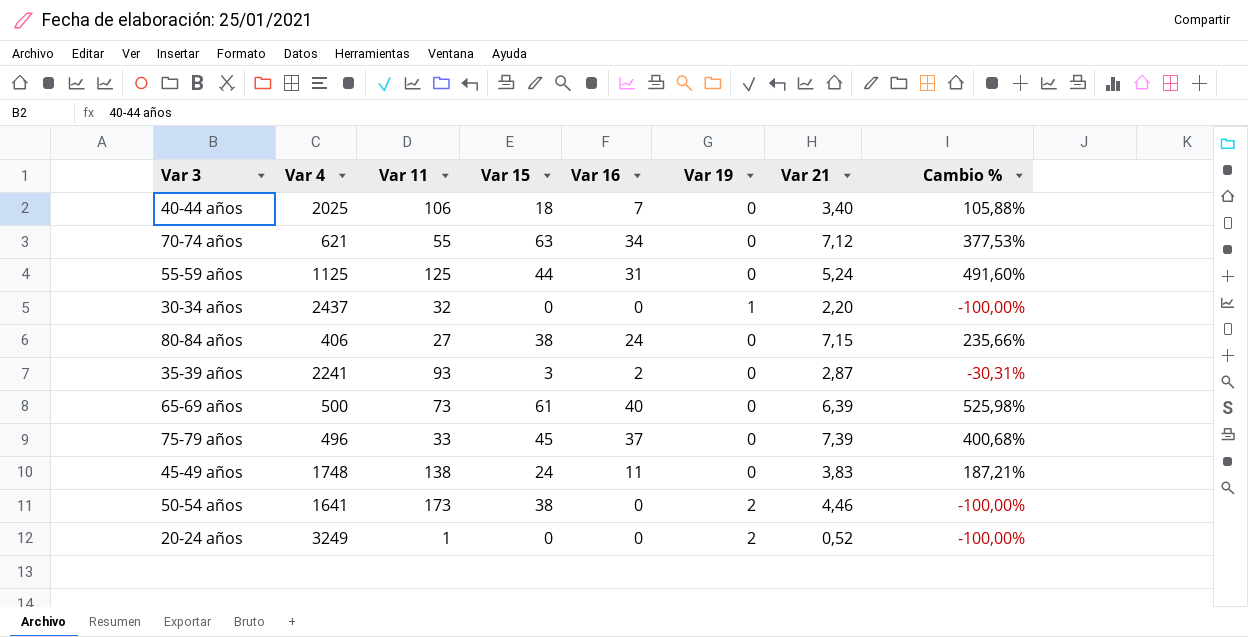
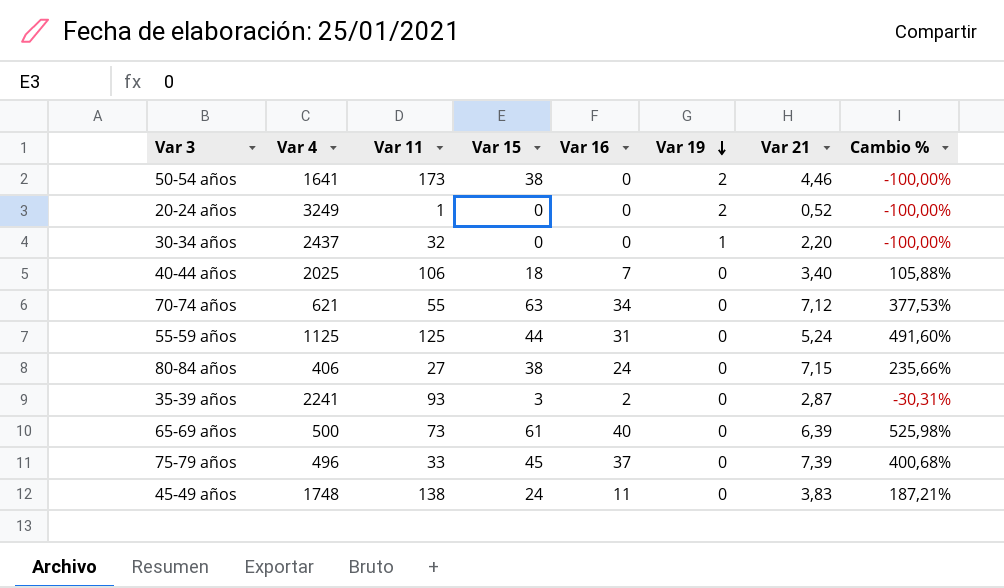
row order: none -> Var 19 descending

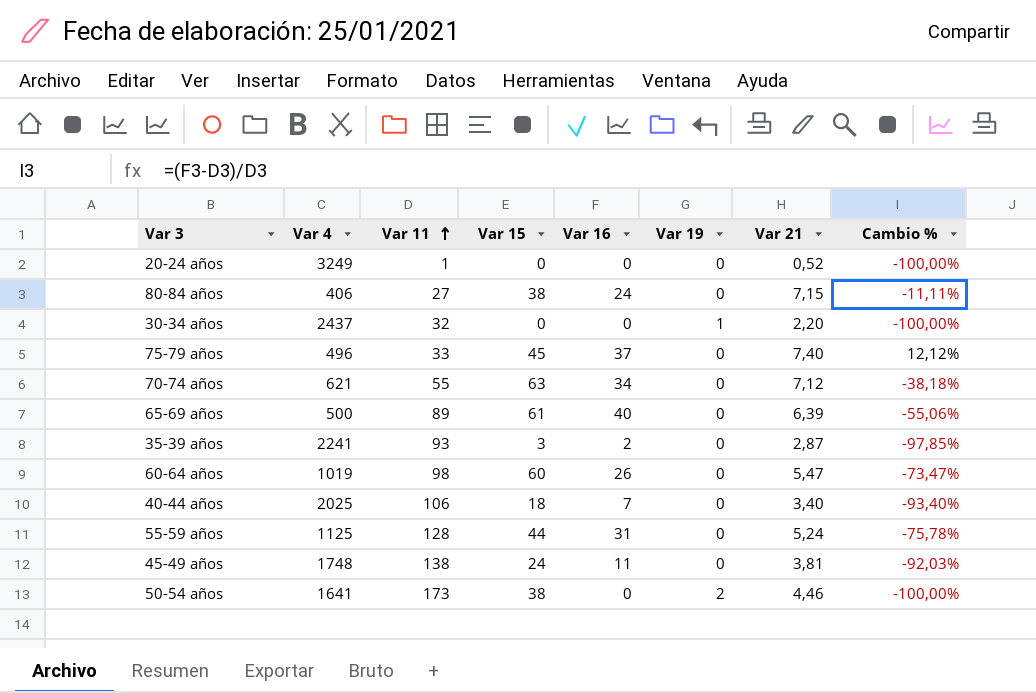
row order: Var 19 descending -> Var 11 ascending
column Cambio % | formula: ([Var 16] - [Var 21]) / [Var 21] -> ([Var 16] - [Var 11]) / [Var 11]
20-24 años | Var 19: 2 -> 0
75-79 años | Var 21: 7,39 -> 7,40
65-69 años | Var 11: 73 -> 89
row 60-64 años: none -> 1019 | 98 | 60 | 26 | 0 | 5,47 | -73,47%
55-59 años | Var 11: 125 -> 128
45-49 años | Var 21: 3,83 -> 3,81

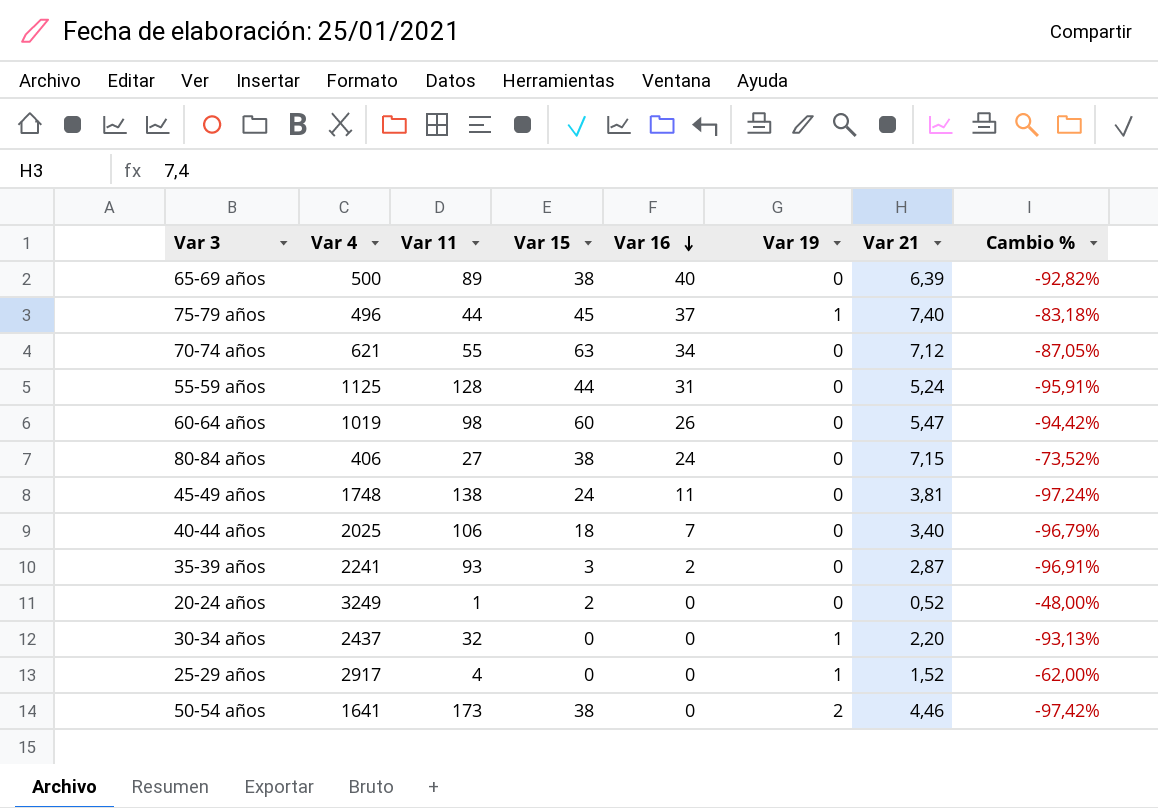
row order: Var 11 ascending -> Var 16 descending
column Cambio % | formula: ([Var 16] - [Var 11]) / [Var 11] -> ([Var 21] - [Var 11]) / [Var 11]
65-69 años | Var 15: 61 -> 38
75-79 años | Var 11: 33 -> 44
75-79 años | Var 19: 0 -> 1
20-24 años | Var 15: 0 -> 2
row 25-29 años: none -> 2917 | 4 | 0 | 0 | 1 | 1,52 | -62,00%

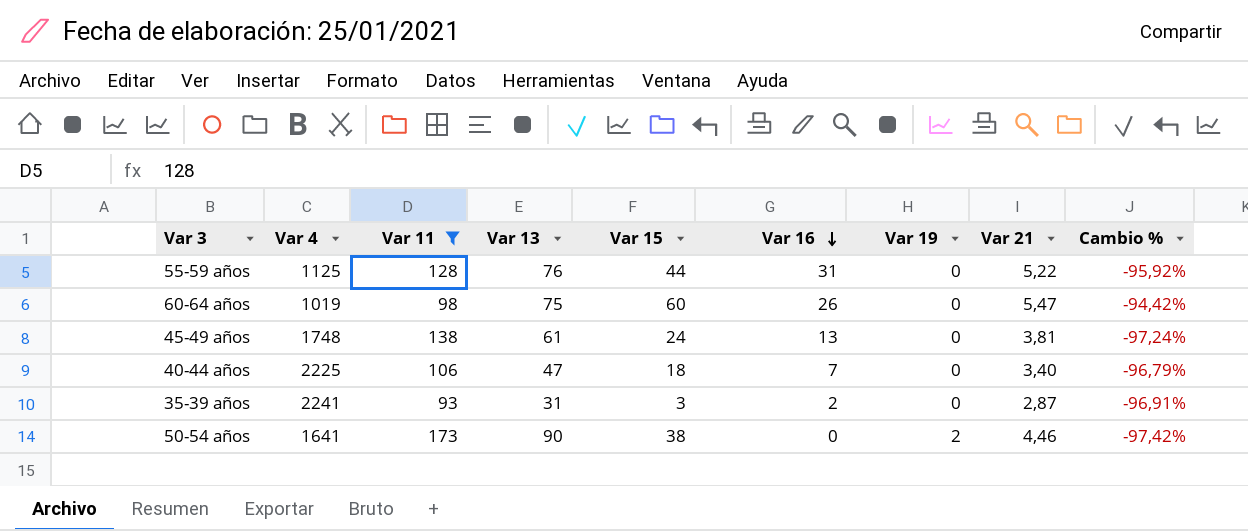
filter: none -> Var 11 >= 93
column Var 13 | position: none -> 4
55-59 años | Var 21: 5,24 -> 5,22
55-59 años | Cambio %: -95,91% -> -95,92%
45-49 años | Var 16: 11 -> 13
40-44 años | Var 4: 2025 -> 2225

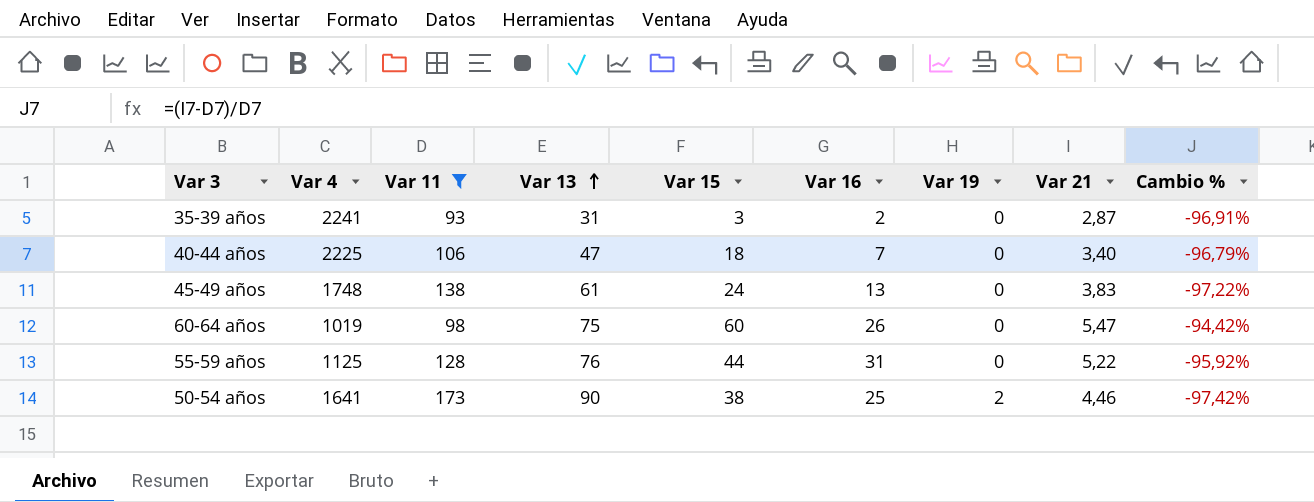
row order: Var 16 descending -> Var 13 ascending
45-49 años | Var 21: 3,81 -> 3,83
45-49 años | Cambio %: -97,24% -> -97,22%
50-54 años | Var 16: 0 -> 25

